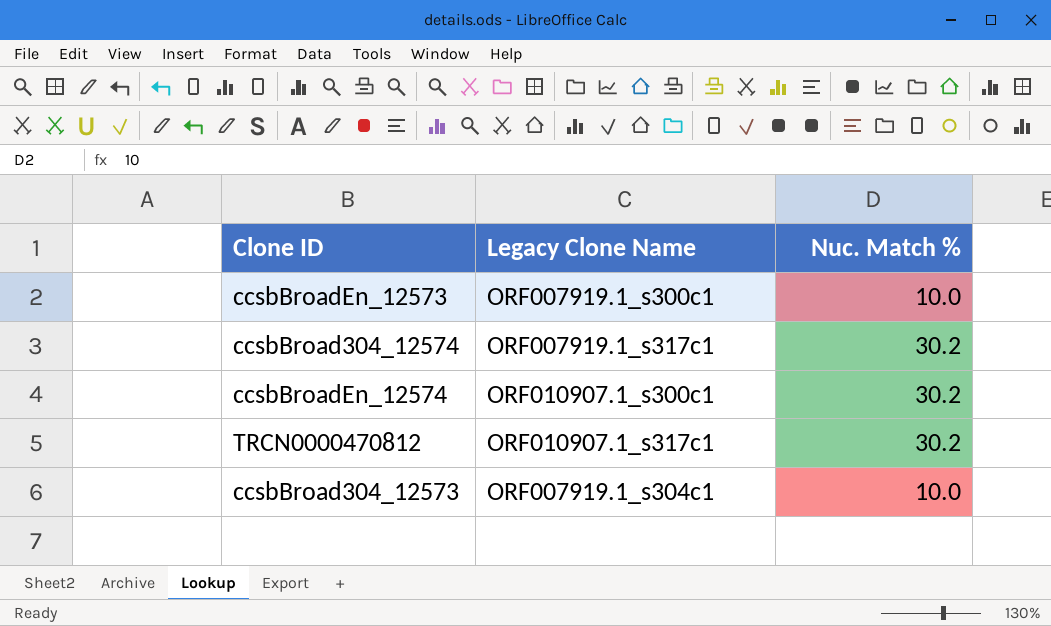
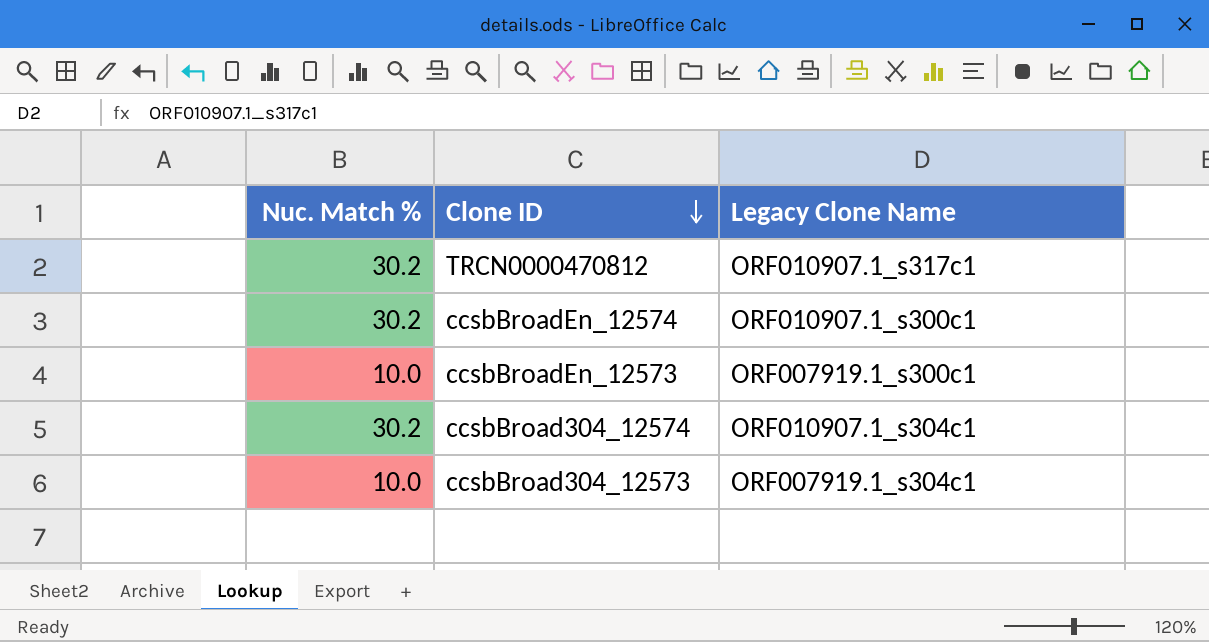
row order: none -> Clone ID descending
column Nuc. Match % | position: 3 -> 1
ccsbBroad304_12574 | Legacy Clone Name: ORF007919.1_s317c1 -> ORF010907.1_s304c1

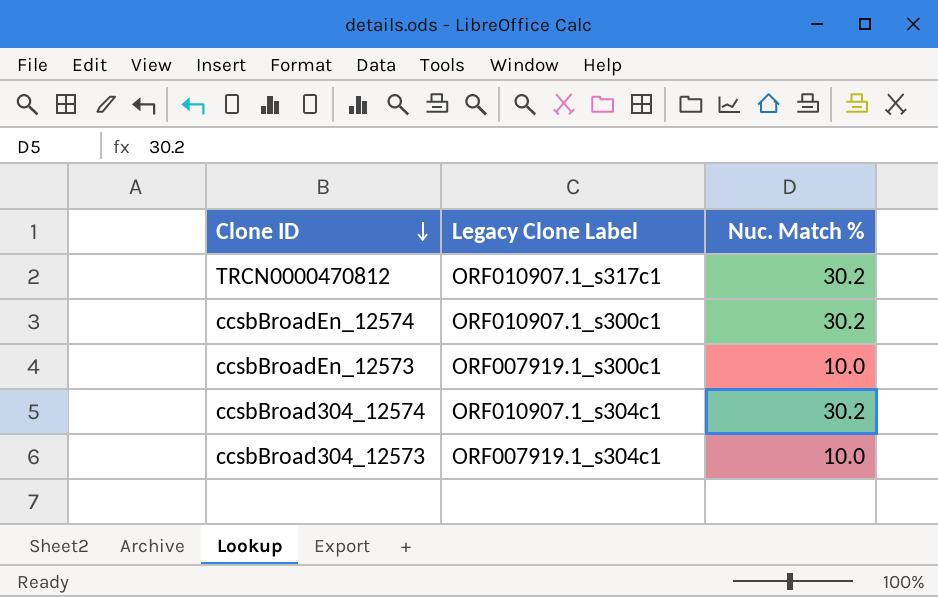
column name: Legacy Clone Name -> Legacy Clone Label
column Nuc. Match % | position: 1 -> 3

